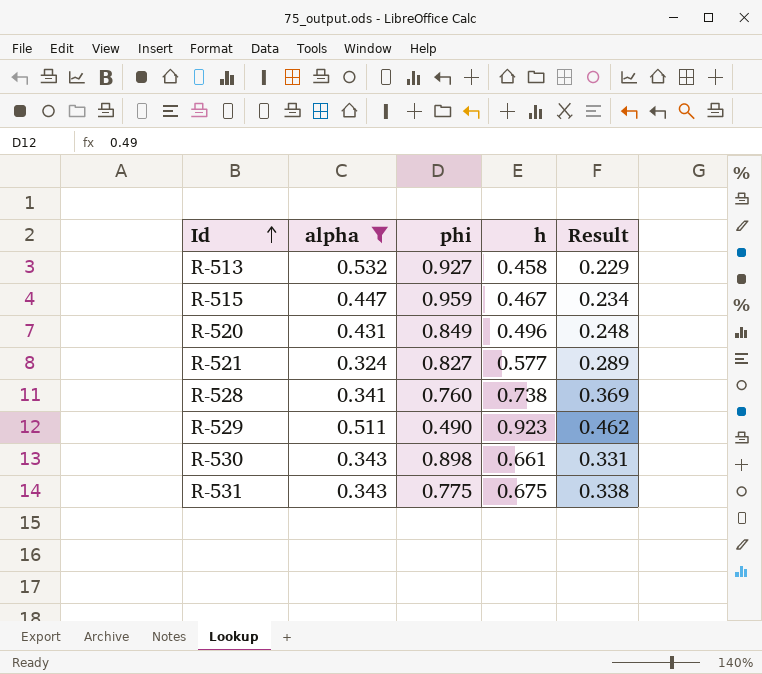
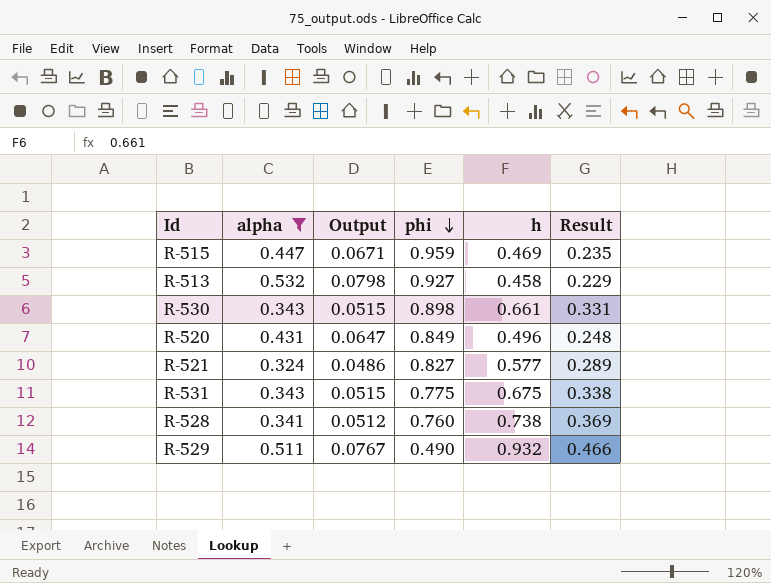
row order: Id ascending -> phi descending
column Output | formula: none -> [alpha] * 0.15
R-515 | h: 0.467 -> 0.469
R-515 | Result: 0.234 -> 0.235
R-529 | h: 0.923 -> 0.932
R-529 | Result: 0.462 -> 0.466

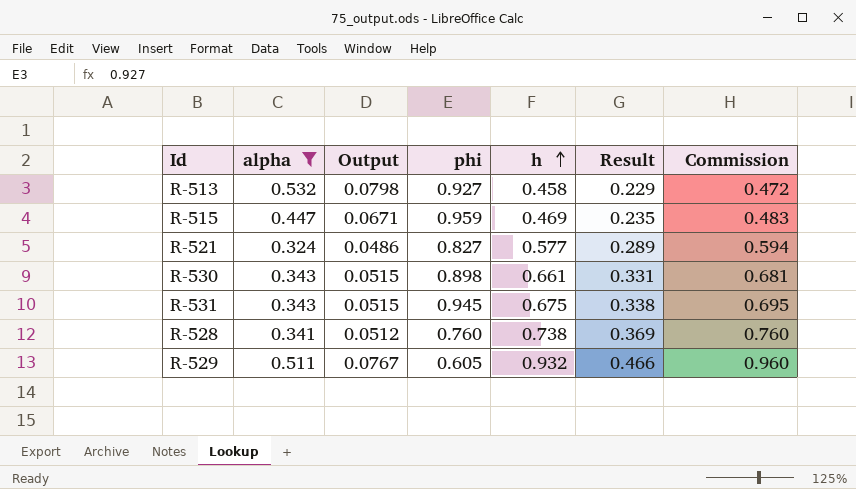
row order: phi descending -> h ascending
column Commission | formula: none -> [h] * 1.03
row R-520: 0.431 | 0.0647 | 0.849 | 0.496 | 0.248 -> none
R-531 | phi: 0.775 -> 0.945
R-529 | phi: 0.490 -> 0.605

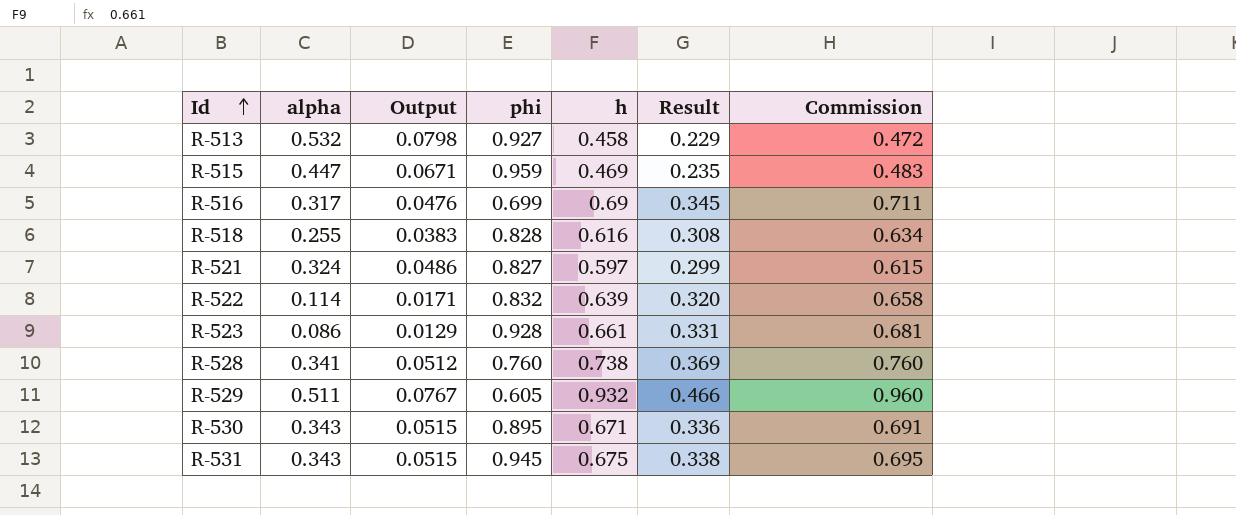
filter: alpha >= 0.324 -> none
row order: h ascending -> Id ascending
R-521 | h: 0.577 -> 0.597
R-521 | Result: 0.289 -> 0.299
R-521 | Commission: 0.594 -> 0.615
R-530 | phi: 0.898 -> 0.895
R-530 | h: 0.661 -> 0.671
R-530 | Result: 0.331 -> 0.336
R-530 | Commission: 0.681 -> 0.691

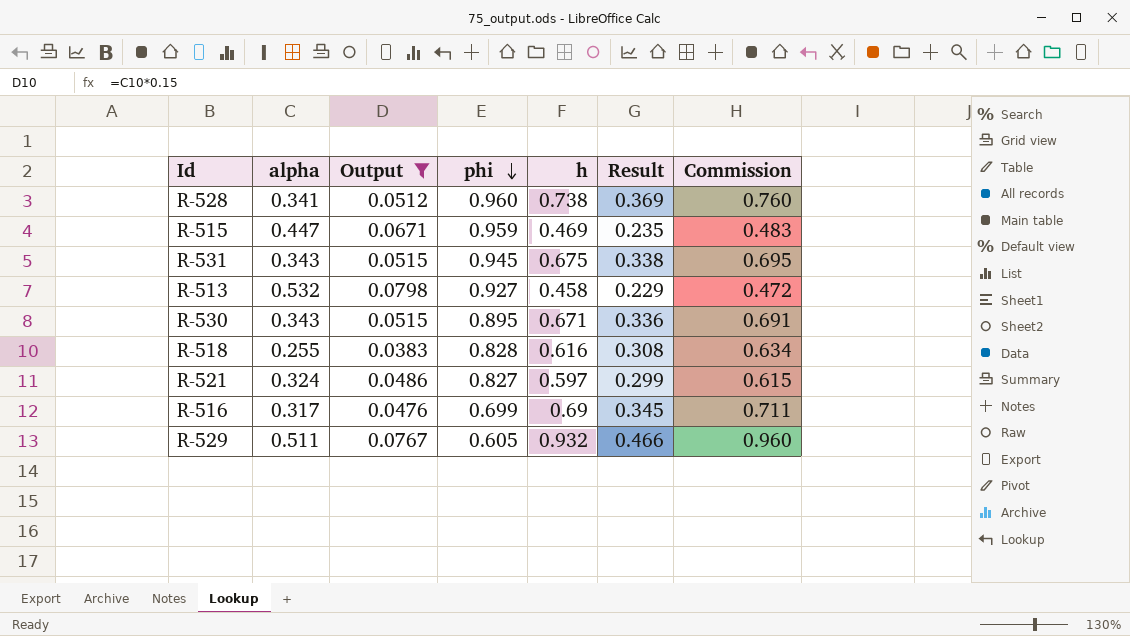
filter: none -> Output >= 0.0383
row order: Id ascending -> phi descending
R-528 | phi: 0.760 -> 0.960

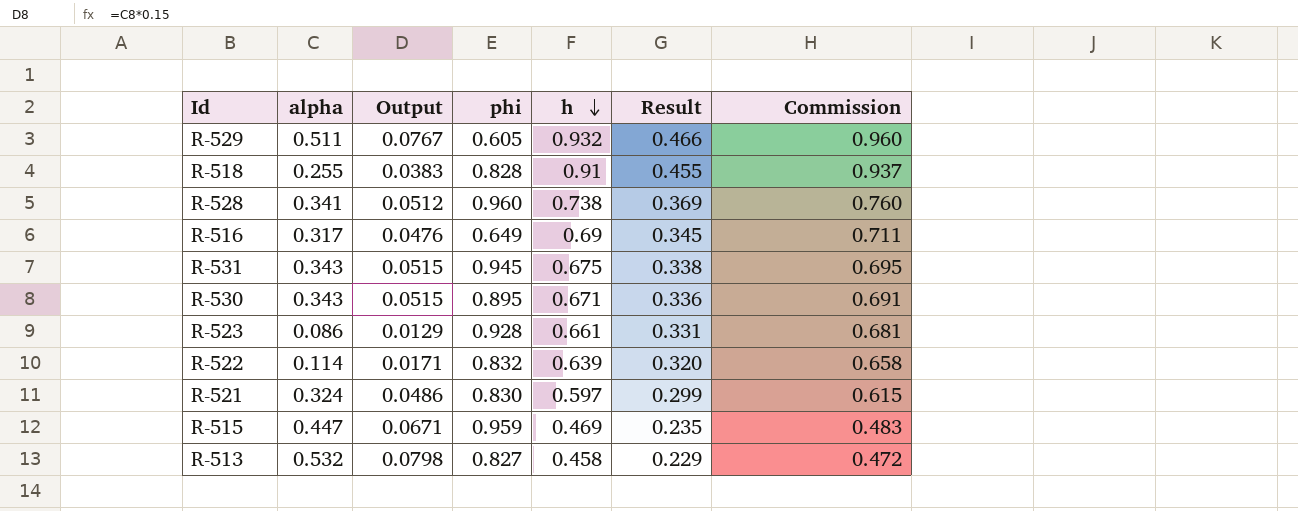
filter: Output >= 0.0383 -> none
row order: phi descending -> h descending
R-518 | h: 0.616 -> 0.91
R-518 | Result: 0.308 -> 0.455
R-518 | Commission: 0.634 -> 0.937
R-516 | phi: 0.699 -> 0.649
R-521 | phi: 0.827 -> 0.830
R-513 | phi: 0.927 -> 0.827

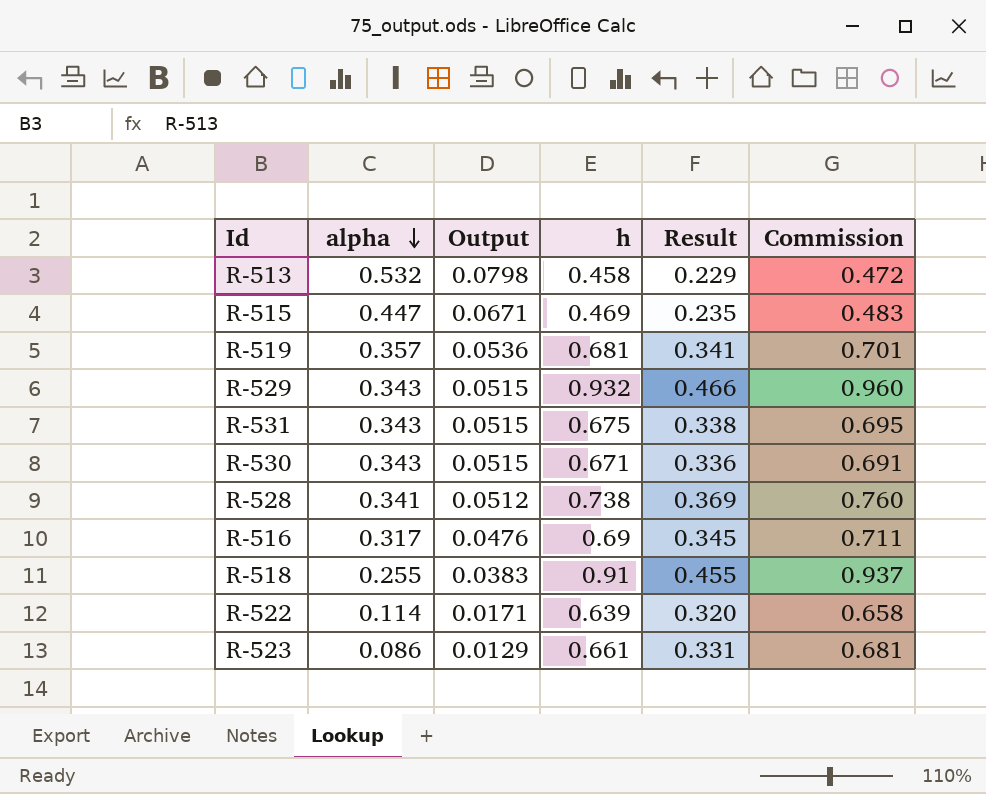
row order: h descending -> alpha descending
column phi | position: 4 -> none
row R-521: 0.324 | 0.0486 | 0.830 | 0.597 | 0.299 | 0.615 -> none
row R-519: none -> 0.357 | 0.0536 | 0.681 | 0.341 | 0.701
R-529 | alpha: 0.511 -> 0.343
R-529 | Output: 0.0767 -> 0.0515

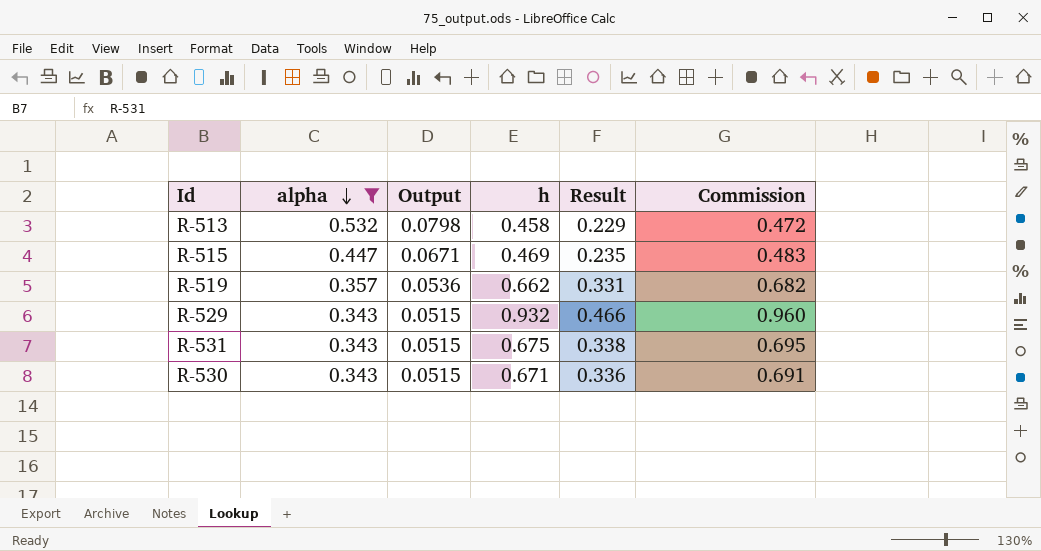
filter: none -> alpha >= 0.343
R-519 | h: 0.681 -> 0.662
R-519 | Result: 0.341 -> 0.331
R-519 | Commission: 0.701 -> 0.682

